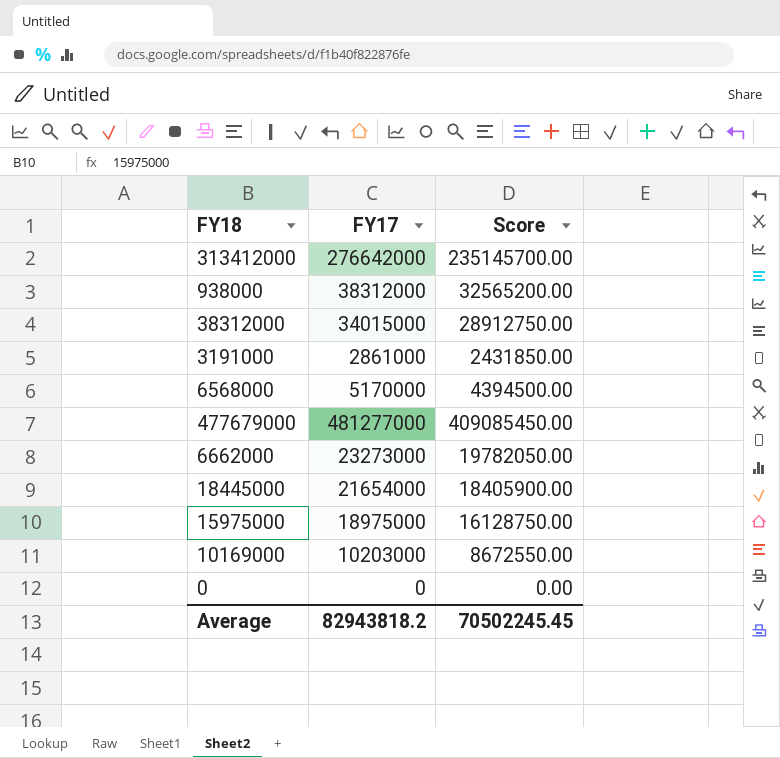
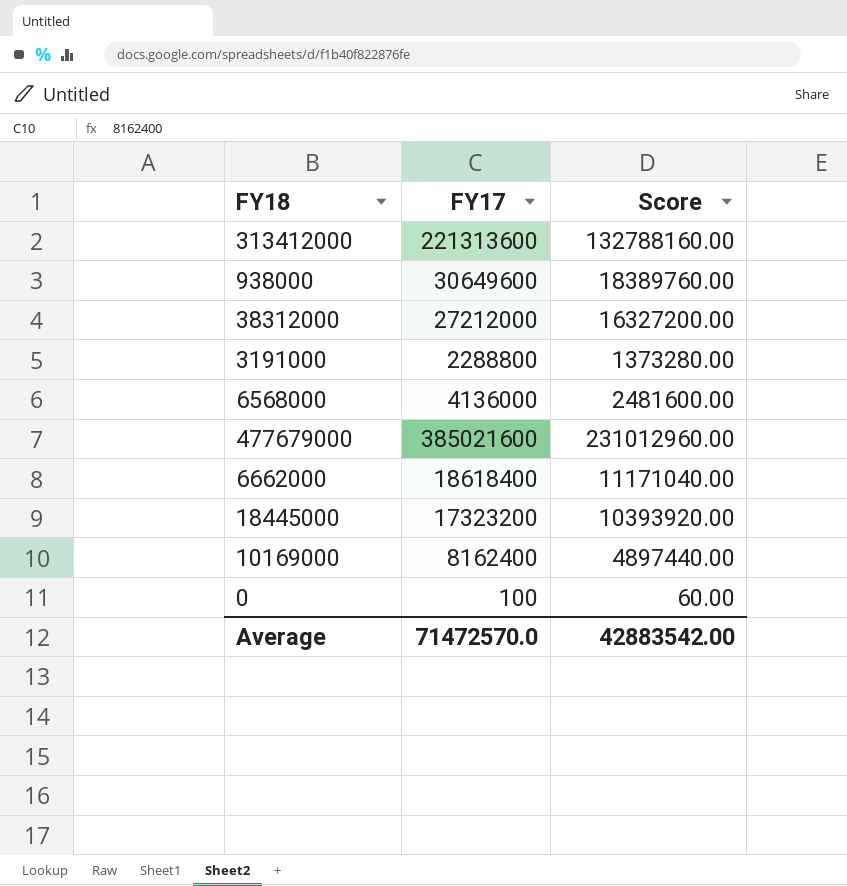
column Score | formula: [FY17] * 0.85 -> [FY17] * 0.6
row 15975000: 18975000 | 16128750.00 -> none
313412000 | FY17: 276642000 -> 221313600
938000 | FY17: 38312000 -> 30649600
38312000 | FY17: 34015000 -> 27212000
3191000 | FY17: 2861000 -> 2288800
6568000 | FY17: 5170000 -> 4136000
477679000 | FY17: 481277000 -> 385021600
6662000 | FY17: 23273000 -> 18618400
18445000 | FY17: 21654000 -> 17323200
10169000 | FY17: 10203000 -> 8162400
0 | FY17: 0 -> 100
Average | FY17: 82943818.2 -> 71472570.0
Average | Score: 70502245.45 -> 42883542.00

